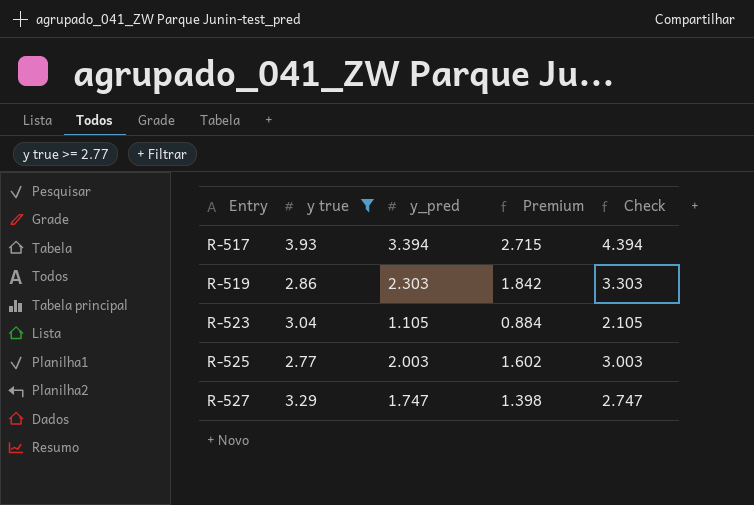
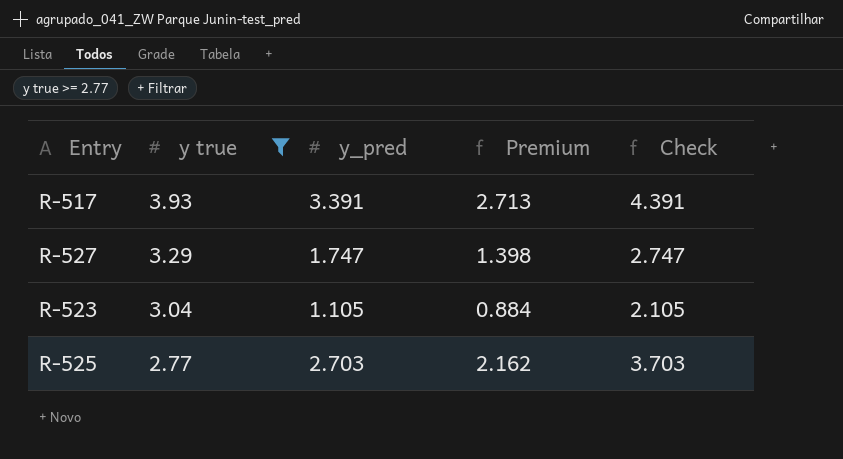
row order: Entry ascending -> y true descending
row R-519: 2.86 | 2.303 | 1.842 | 3.303 -> none
R-517 | y_pred: 3.394 -> 3.391
R-517 | Premium: 2.715 -> 2.713
R-517 | Check: 4.394 -> 4.391
R-525 | y_pred: 2.003 -> 2.703
R-525 | Premium: 1.602 -> 2.162
R-525 | Check: 3.003 -> 3.703

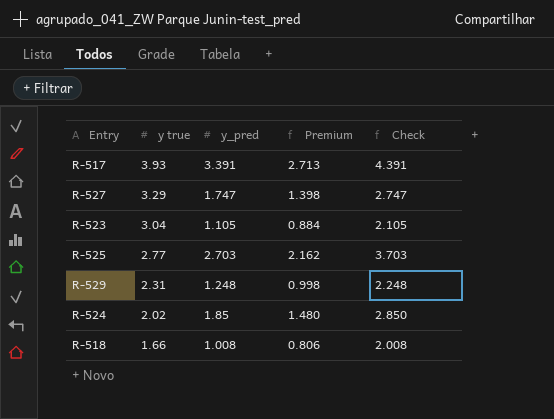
filter: y true >= 2.77 -> none

